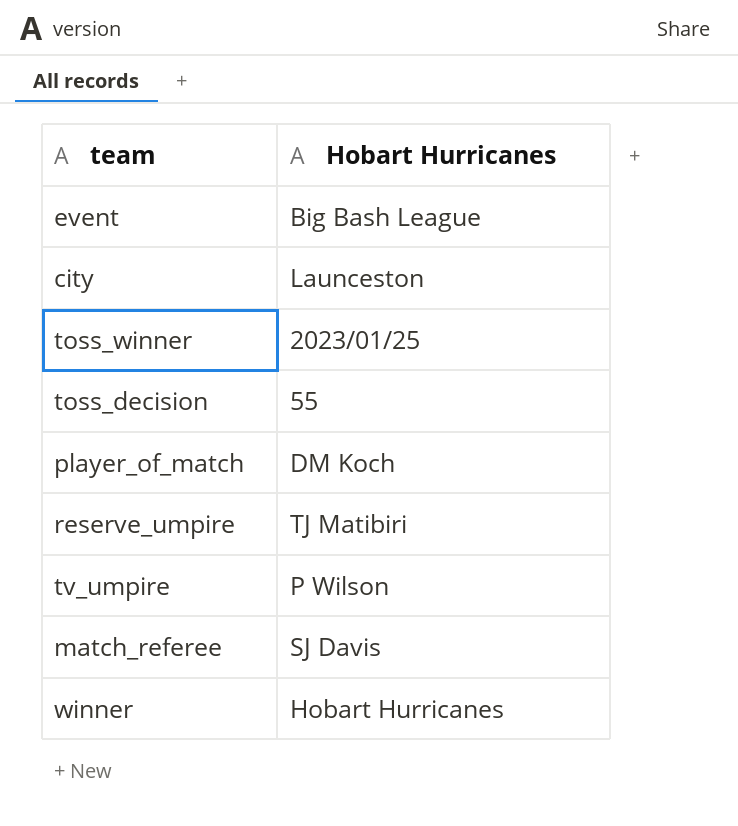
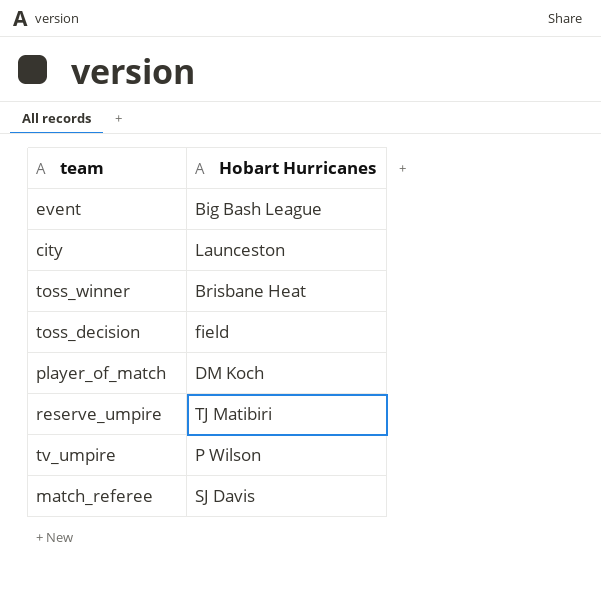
row winner: Hobart Hurricanes -> none
toss_winner | Hobart Hurricanes: 2023/01/25 -> Brisbane Heat
toss_decision | Hobart Hurricanes: 55 -> field

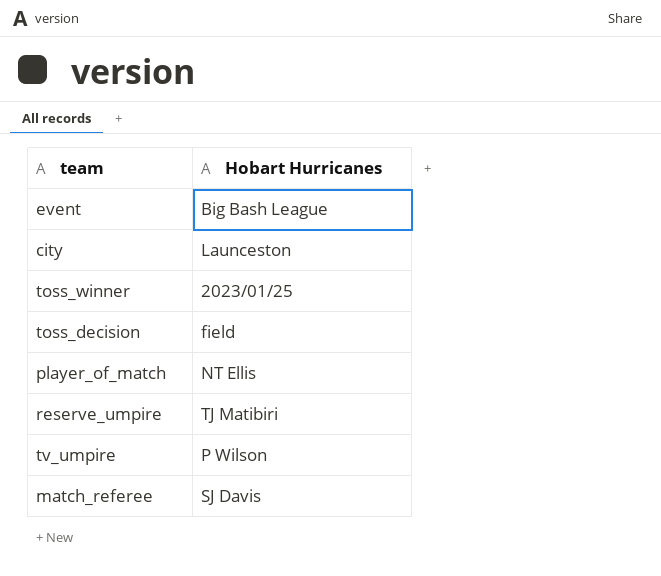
toss_winner | Hobart Hurricanes: Brisbane Heat -> 2023/01/25
player_of_match | Hobart Hurricanes: DM Koch -> NT Ellis

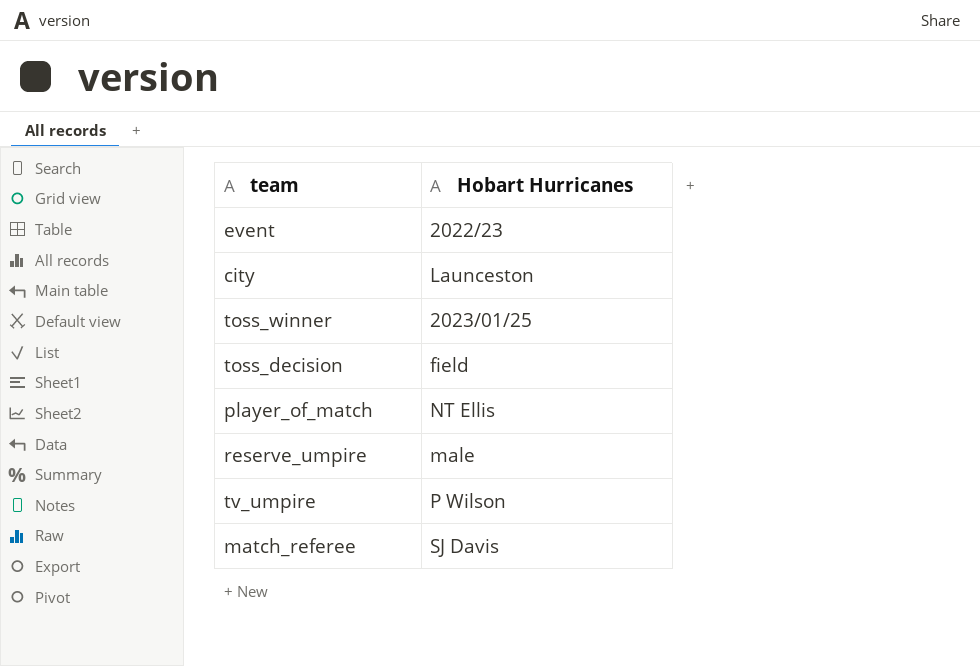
event | Hobart Hurricanes: Big Bash League -> 2022/23
reserve_umpire | Hobart Hurricanes: TJ Matibiri -> male

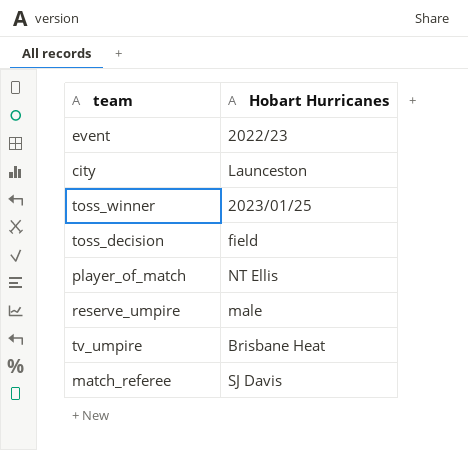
tv_umpire | Hobart Hurricanes: P Wilson -> Brisbane Heat

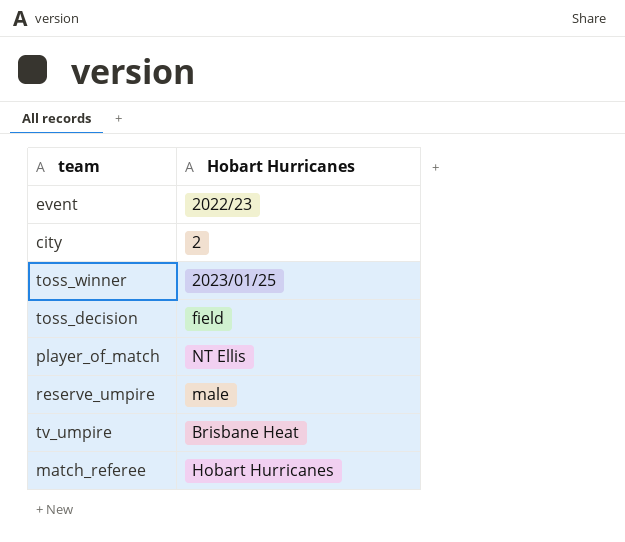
city | Hobart Hurricanes: Launceston -> 2
match_referee | Hobart Hurricanes: SJ Davis -> Hobart Hurricanes

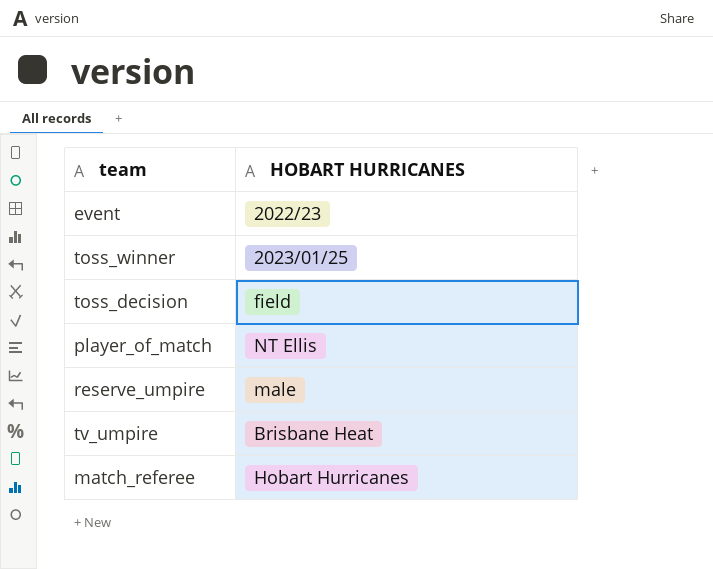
column name: Hobart Hurricanes -> HOBART HURRICANES
row city: 2 -> none

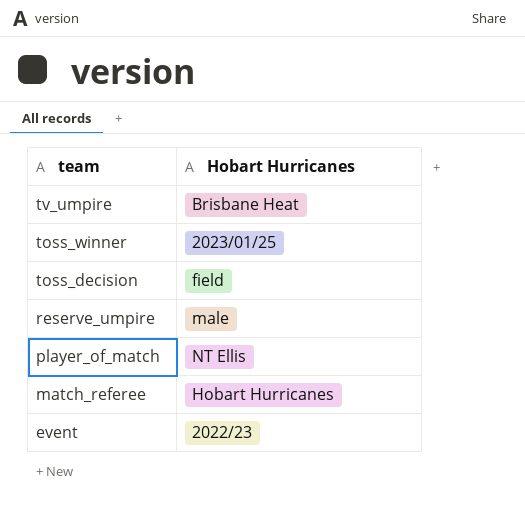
row order: none -> team descending
column name: HOBART HURRICANES -> Hobart Hurricanes

